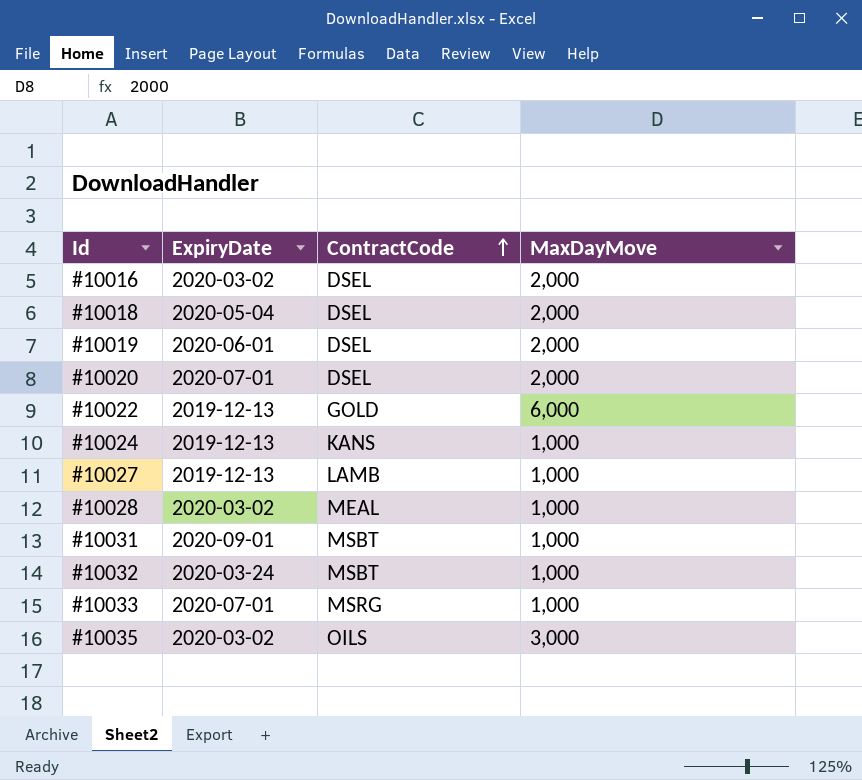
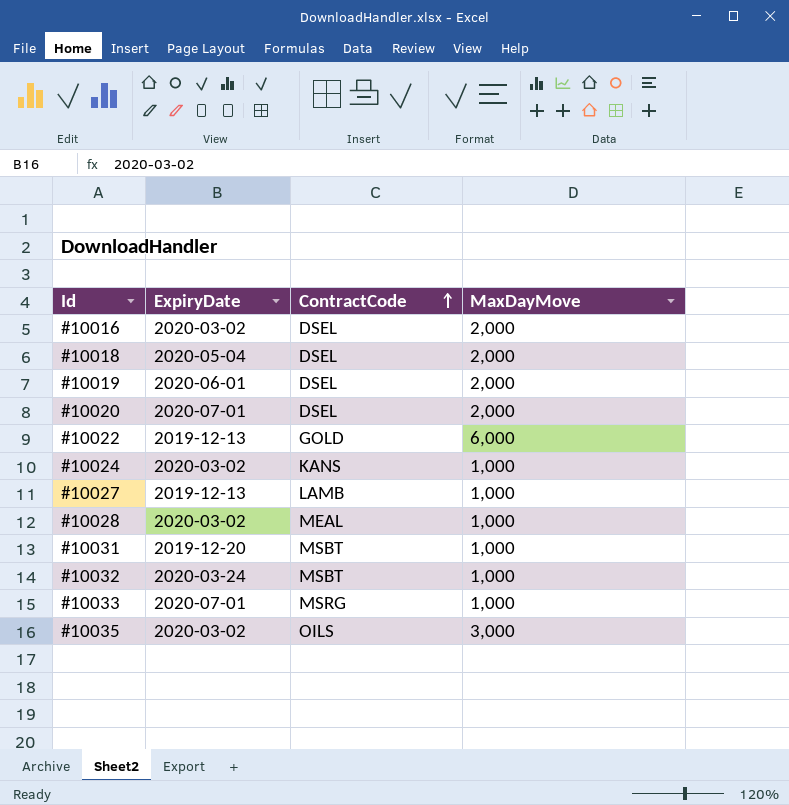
#10024 | ExpiryDate: 2019-12-13 -> 2020-03-02
#10031 | ExpiryDate: 2020-09-01 -> 2019-12-20

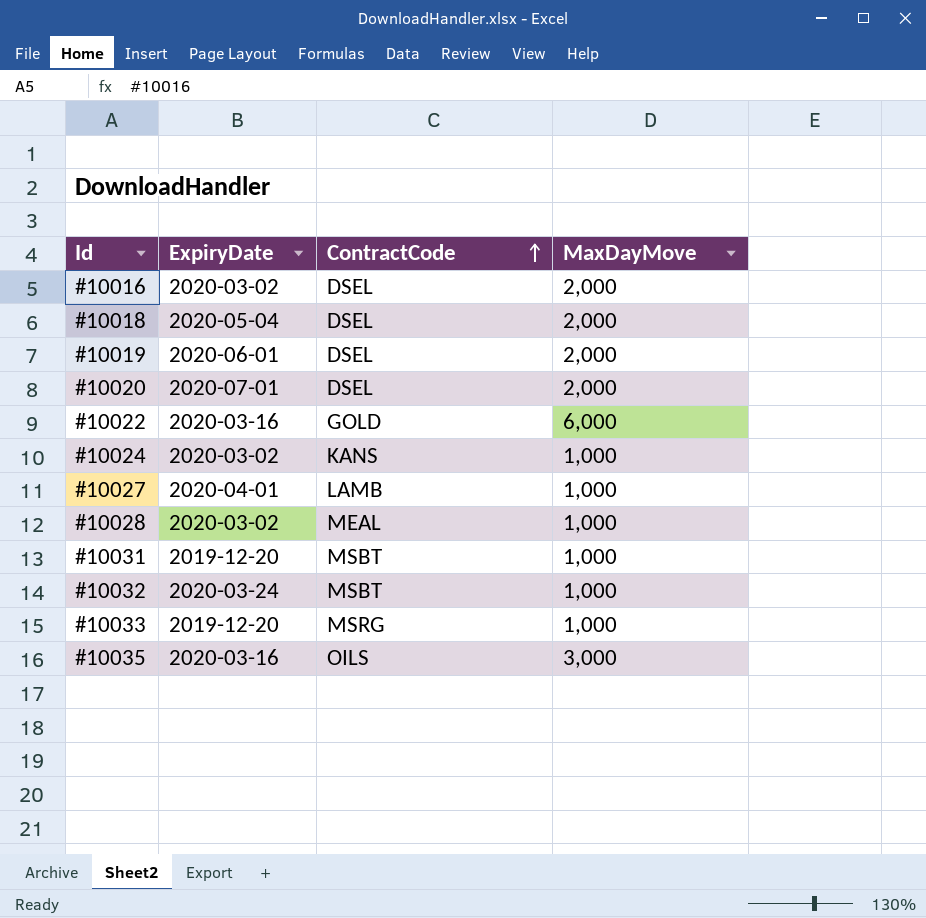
#10022 | ExpiryDate: 2019-12-13 -> 2020-03-16
#10027 | ExpiryDate: 2019-12-13 -> 2020-04-01
#10033 | ExpiryDate: 2020-07-01 -> 2019-12-20
#10035 | ExpiryDate: 2020-03-02 -> 2020-03-16

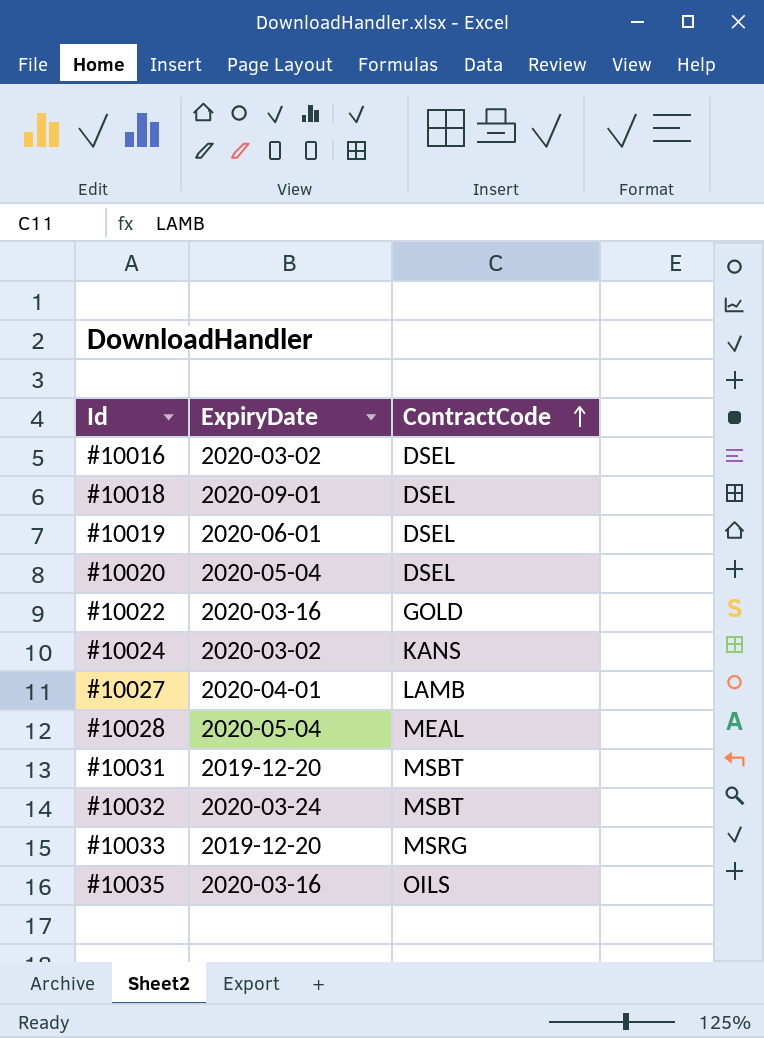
column MaxDayMove | position: 4 -> none
#10018 | ExpiryDate: 2020-05-04 -> 2020-09-01
#10020 | ExpiryDate: 2020-07-01 -> 2020-05-04
#10028 | ExpiryDate: 2020-03-02 -> 2020-05-04

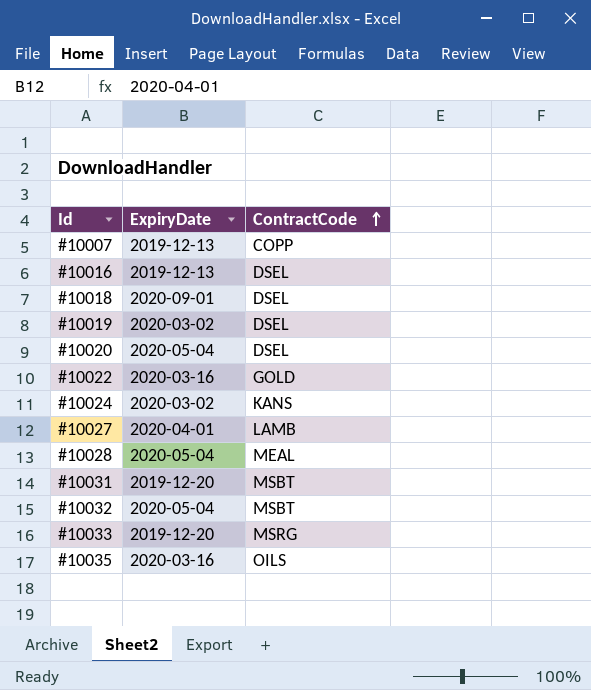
row #10007: none -> 2019-12-13 | COPP
#10016 | ExpiryDate: 2020-03-02 -> 2019-12-13
#10019 | ExpiryDate: 2020-06-01 -> 2020-03-02
#10032 | ExpiryDate: 2020-03-24 -> 2020-05-04

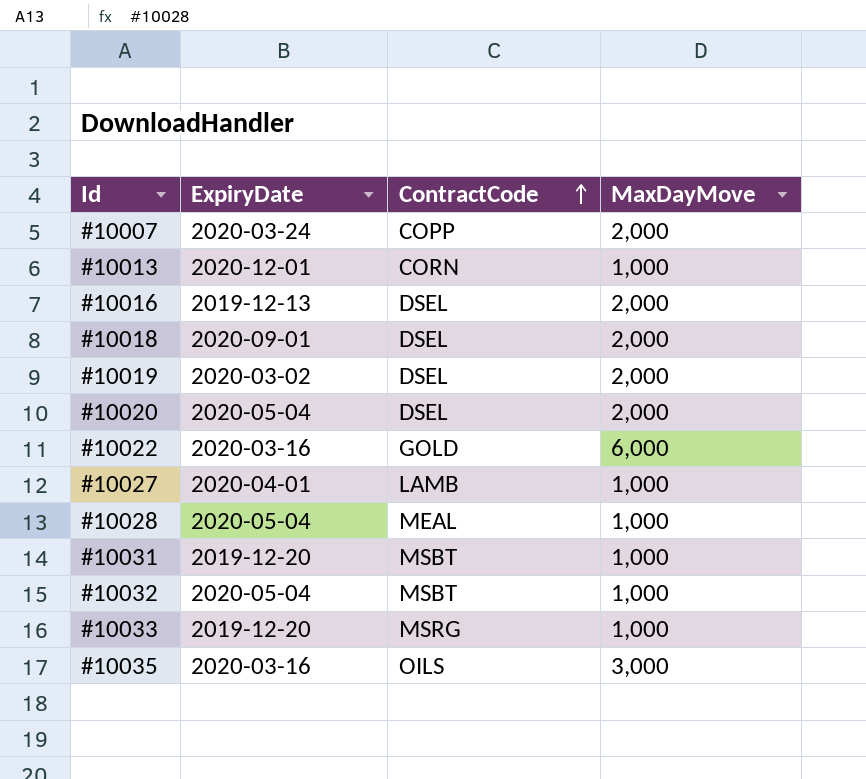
column MaxDayMove | position: none -> 4
row #10024: 2020-03-02 | KANS -> none
#10007 | ExpiryDate: 2019-12-13 -> 2020-03-24
row #10013: none -> 2020-12-01 | CORN | 1,000

